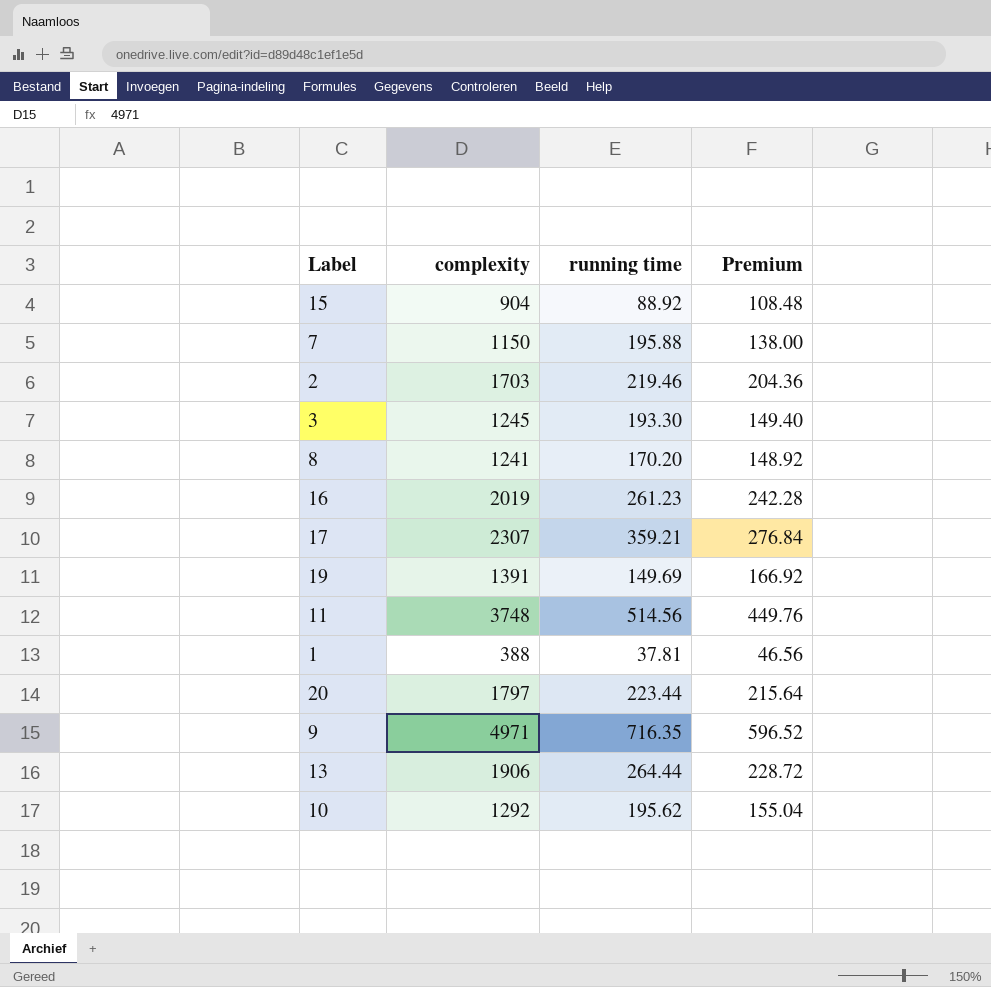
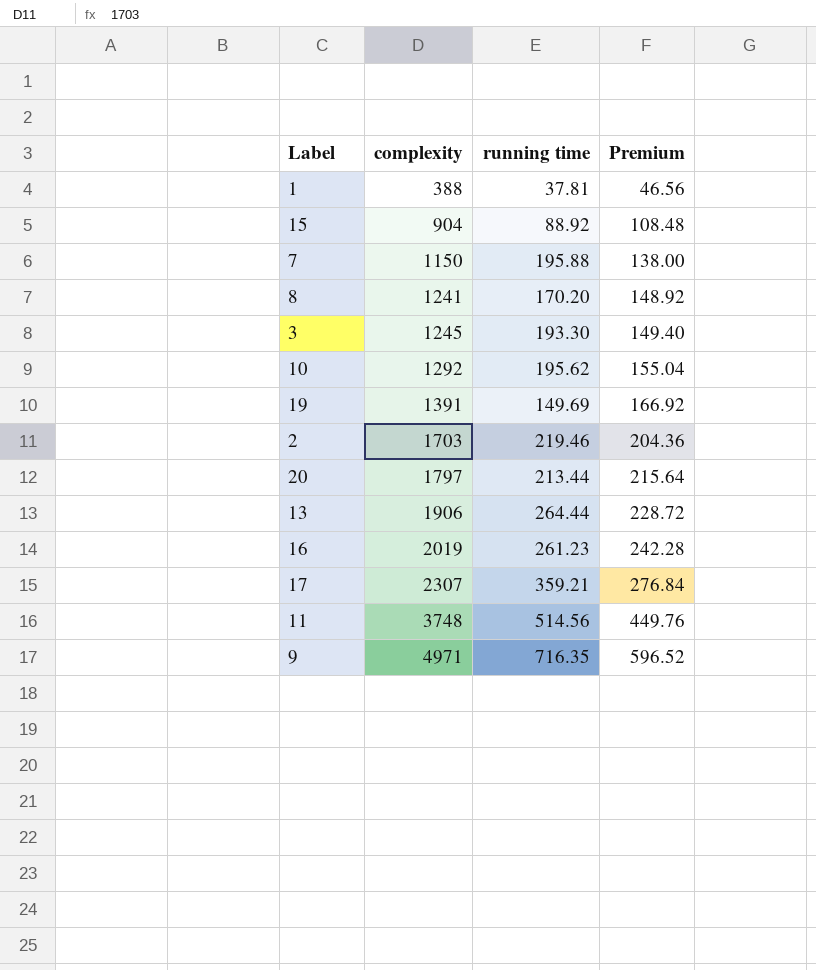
row order: none -> complexity ascending
20 | running time: 223.44 -> 213.44

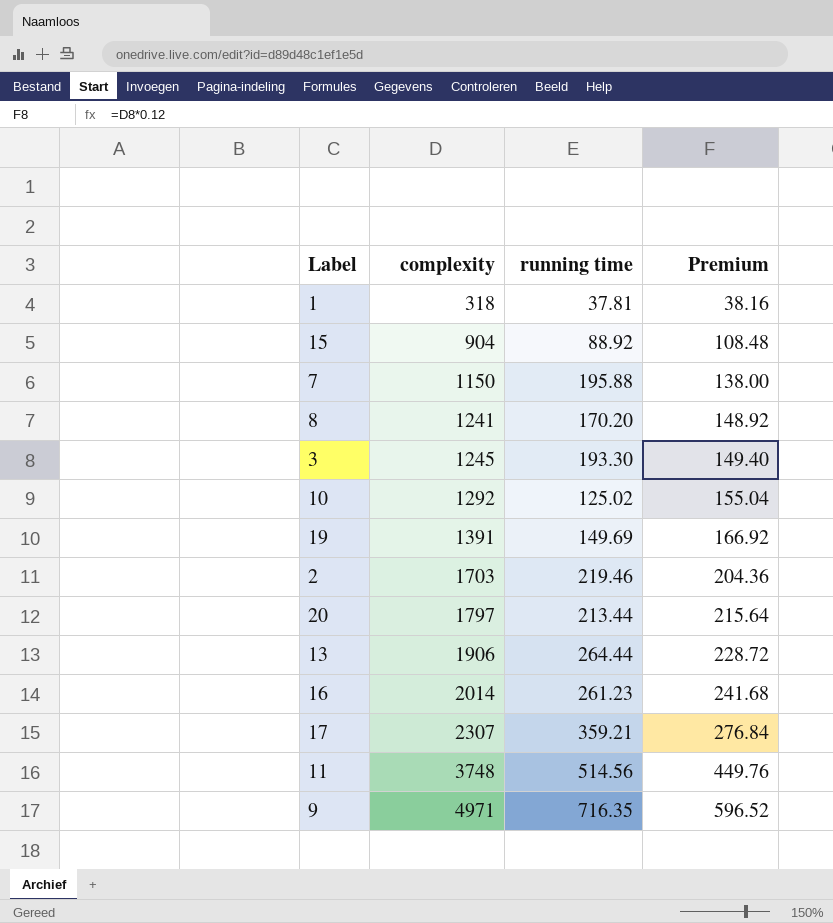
1 | complexity: 388 -> 318
1 | Premium: 46.56 -> 38.16
10 | running time: 195.62 -> 125.02
16 | complexity: 2019 -> 2014
16 | Premium: 242.28 -> 241.68

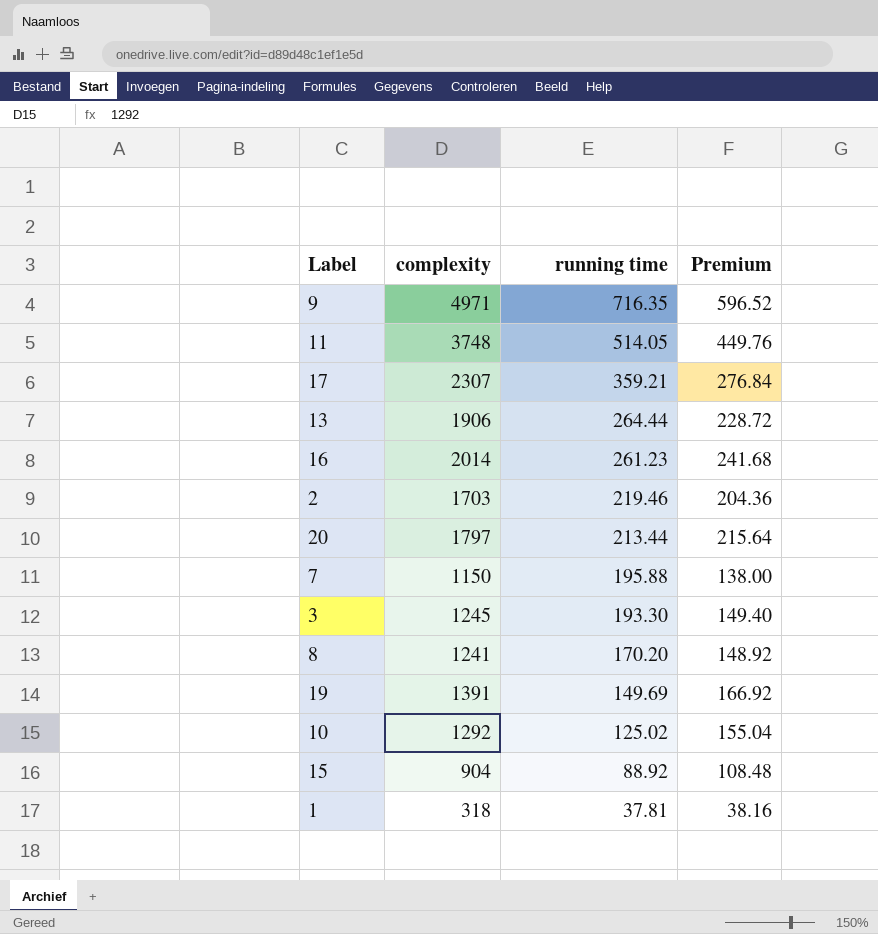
row order: complexity ascending -> running time descending
11 | running time: 514.56 -> 514.05

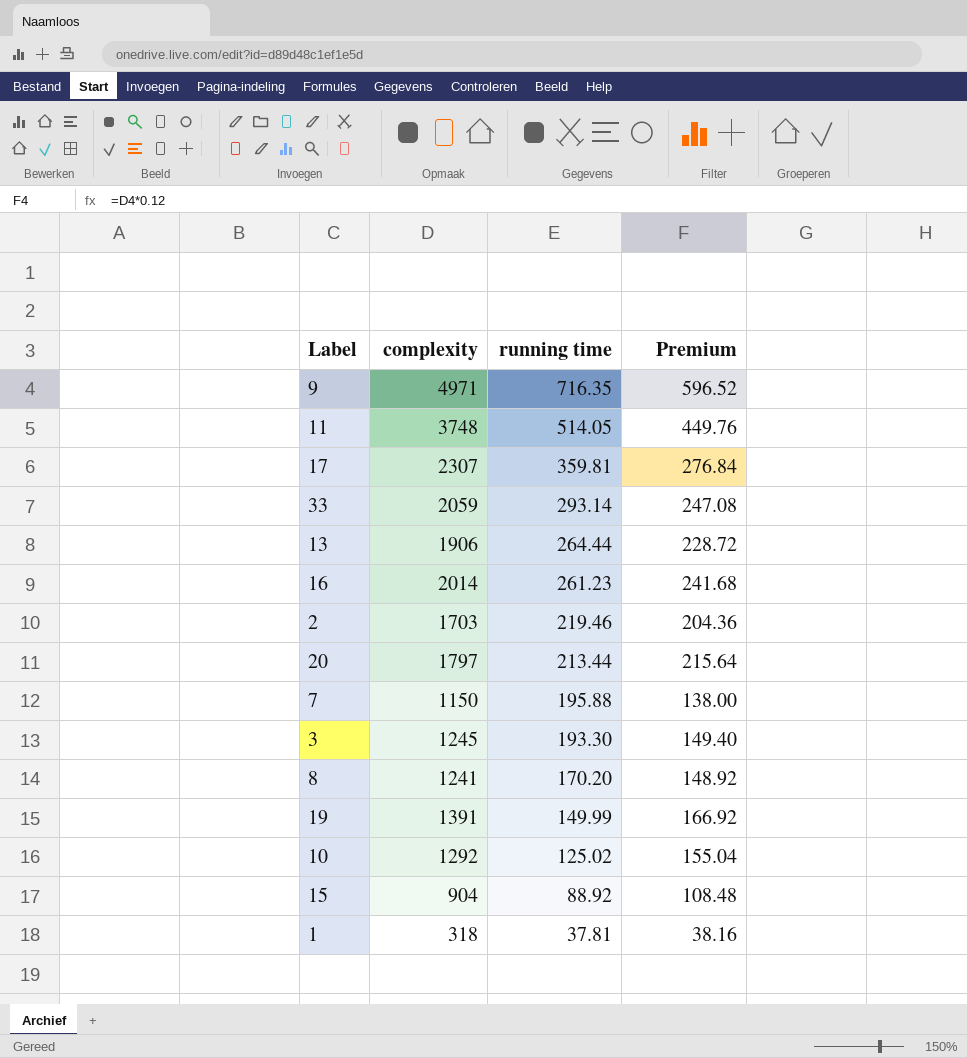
17 | running time: 359.21 -> 359.81
row 33: none -> 2059 | 293.14 | 247.08
19 | running time: 149.69 -> 149.99

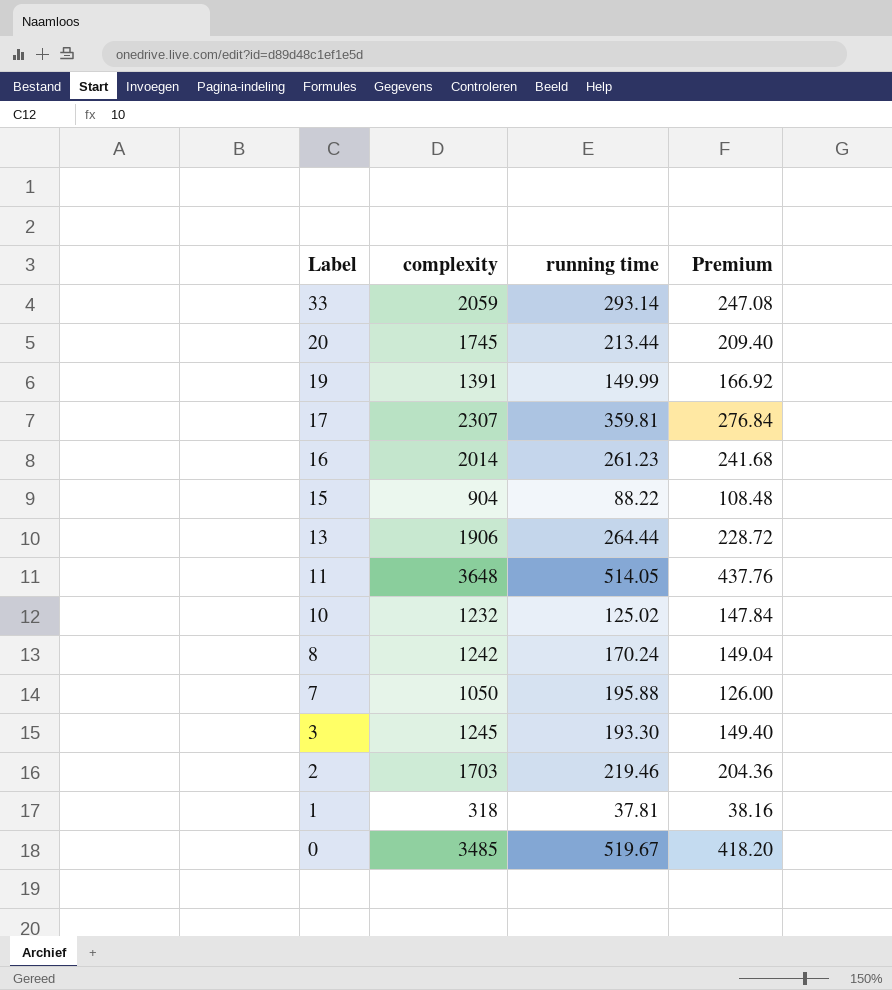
row order: running time descending -> Label descending
row 9: 4971 | 716.35 | 596.52 -> none
20 | complexity: 1797 -> 1745
20 | Premium: 215.64 -> 209.40
15 | running time: 88.92 -> 88.22
11 | complexity: 3748 -> 3648
11 | Premium: 449.76 -> 437.76
10 | complexity: 1292 -> 1232
10 | Premium: 155.04 -> 147.84
8 | complexity: 1241 -> 1242
8 | running time: 170.20 -> 170.24
8 | Premium: 148.92 -> 149.04
7 | complexity: 1150 -> 1050
7 | Premium: 138.00 -> 126.00
row 0: none -> 3485 | 519.67 | 418.20

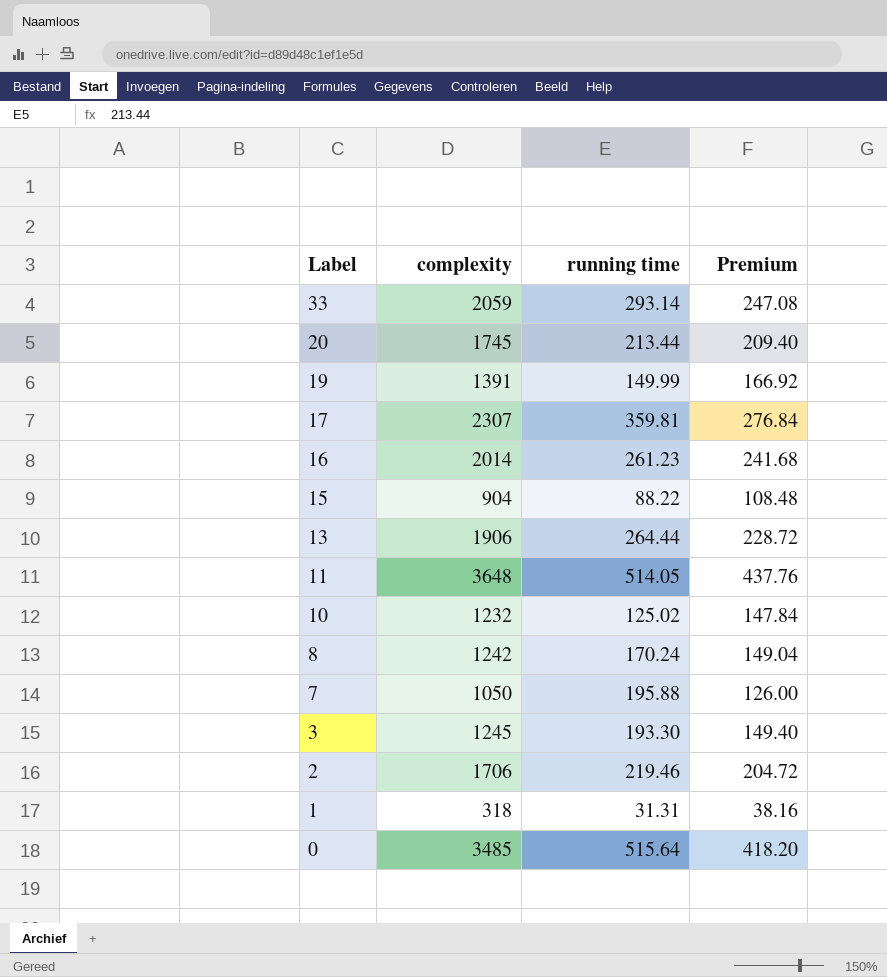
2 | complexity: 1703 -> 1706
2 | Premium: 204.36 -> 204.72
1 | running time: 37.81 -> 31.31
0 | running time: 519.67 -> 515.64

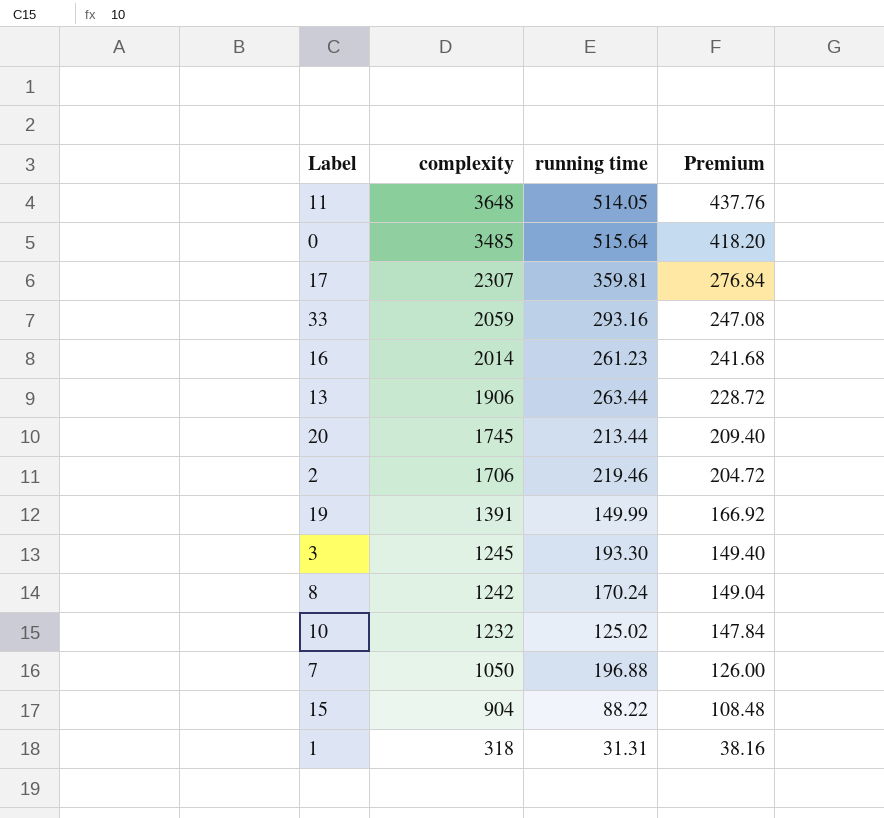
row order: Label descending -> complexity descending
33 | running time: 293.14 -> 293.16
13 | running time: 264.44 -> 263.44
7 | running time: 195.88 -> 196.88

